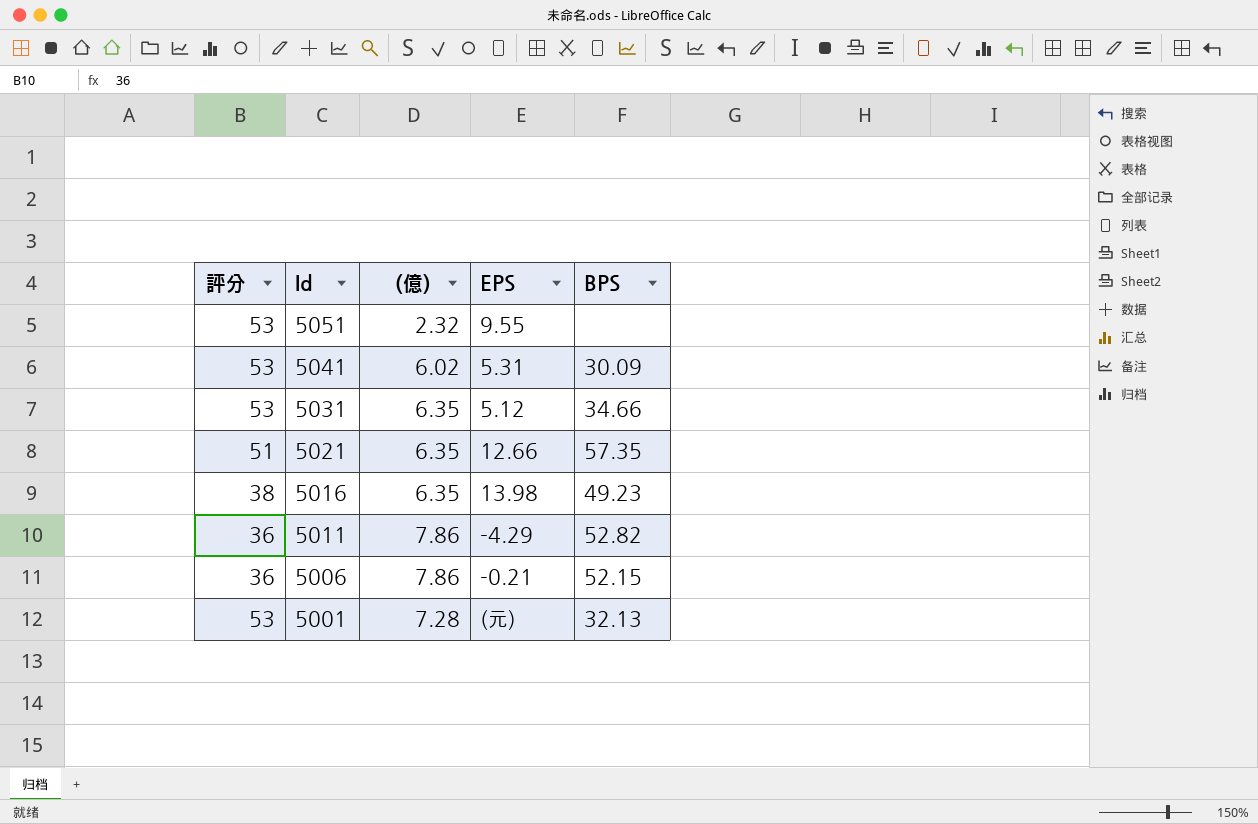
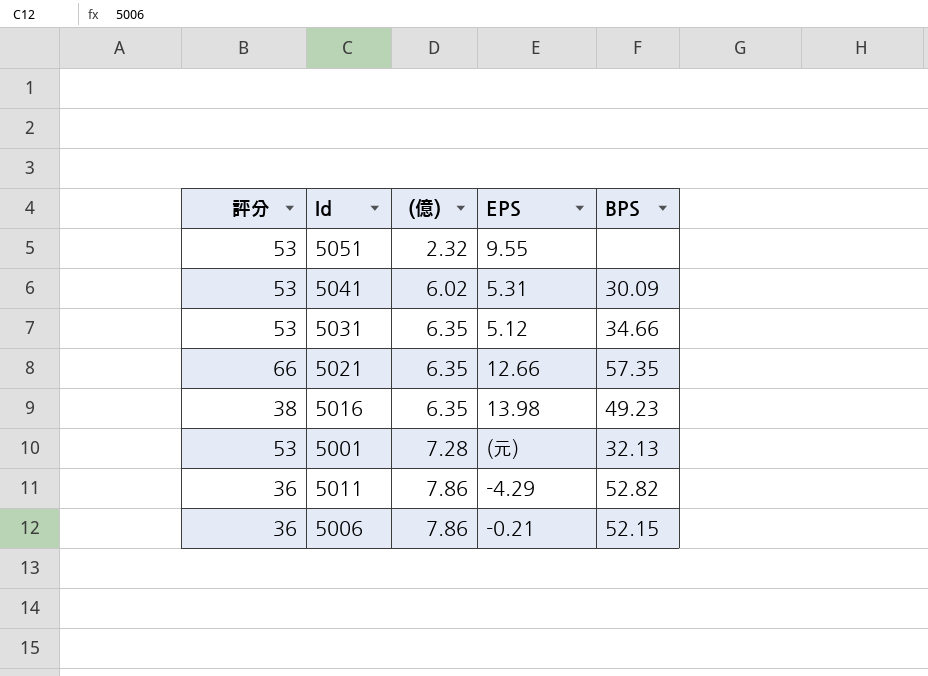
row order: Id descending -> (億) ascending
5021 | 評分: 51 -> 66

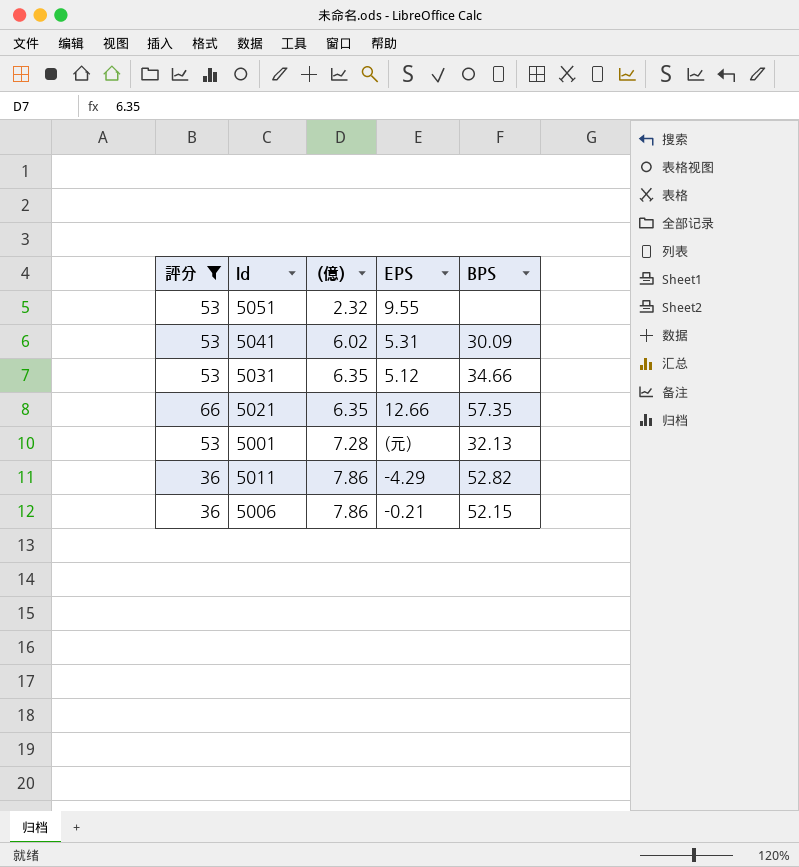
filter: none -> 評分 != 38

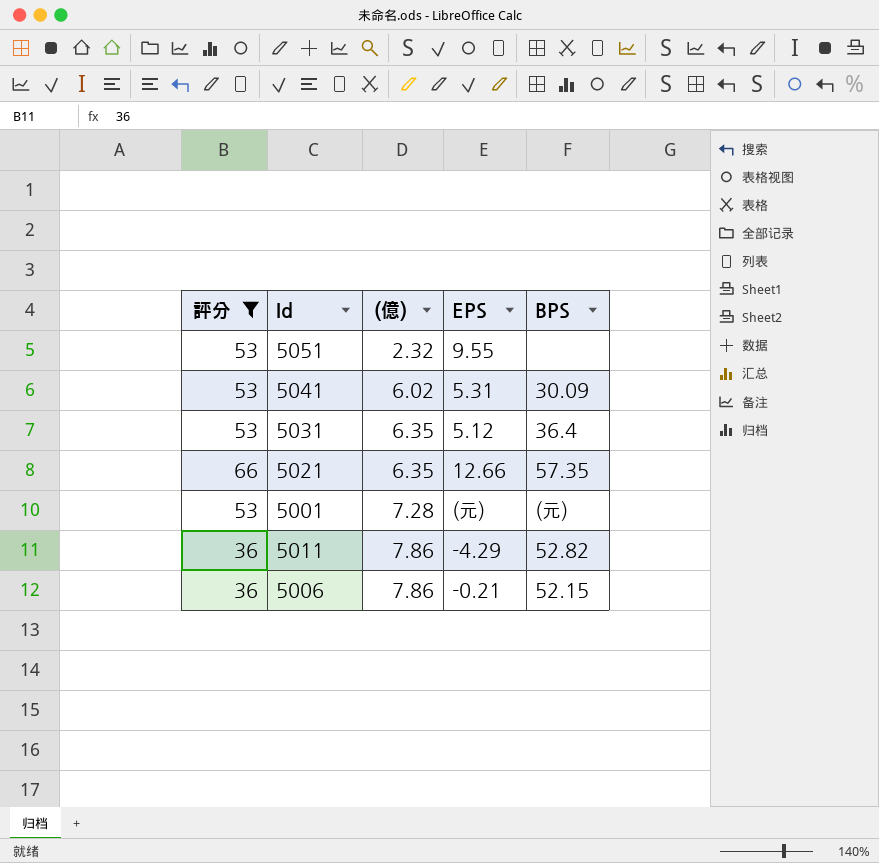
5031 | BPS: 34.66 -> 36.4
5001 | BPS: 32.13 -> (元)

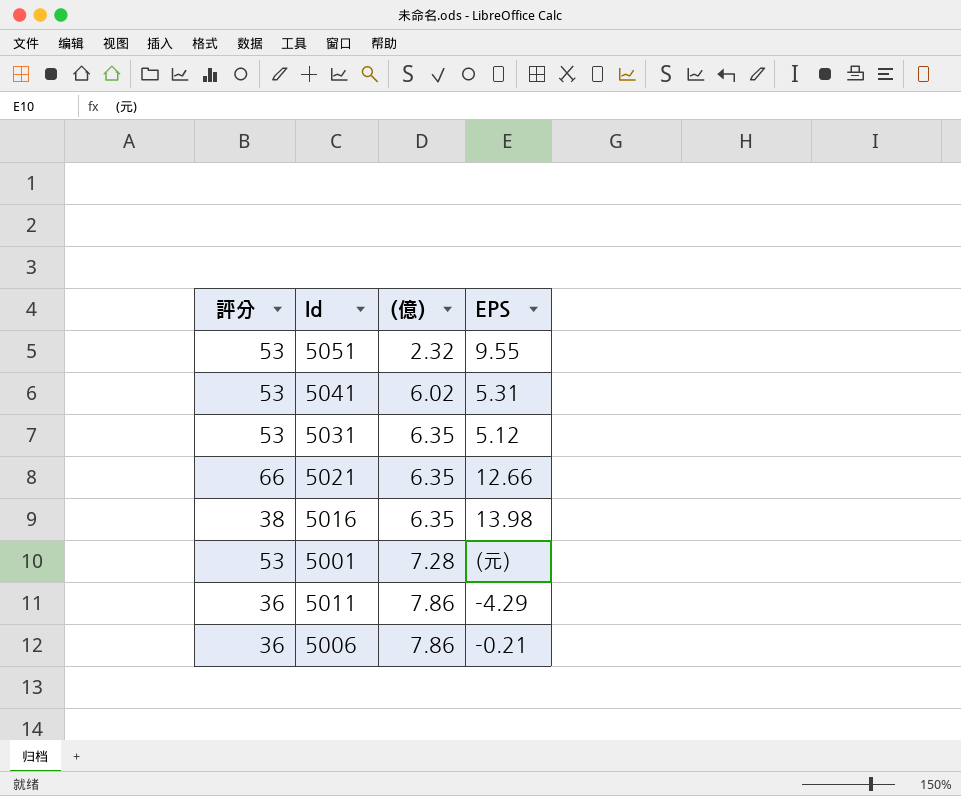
filter: 評分 != 38 -> none
column BPS | position: 5 -> none

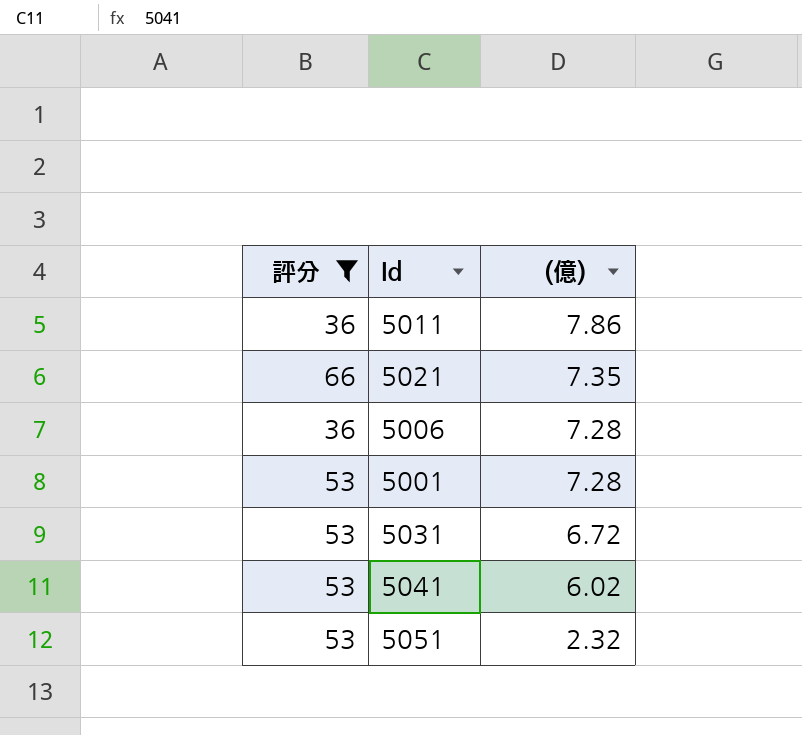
filter: none -> 評分 != 38
row order: (億) ascending -> (億) descending
column EPS | position: 4 -> none
5021 | (億): 6.35 -> 7.35
5006 | (億): 7.86 -> 7.28
5031 | (億): 6.35 -> 6.72

